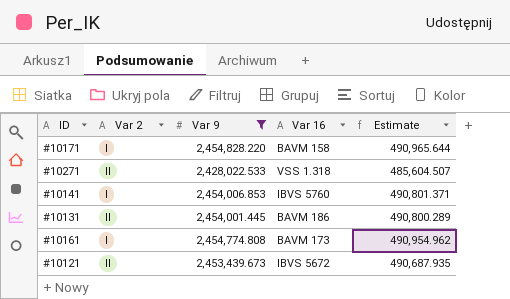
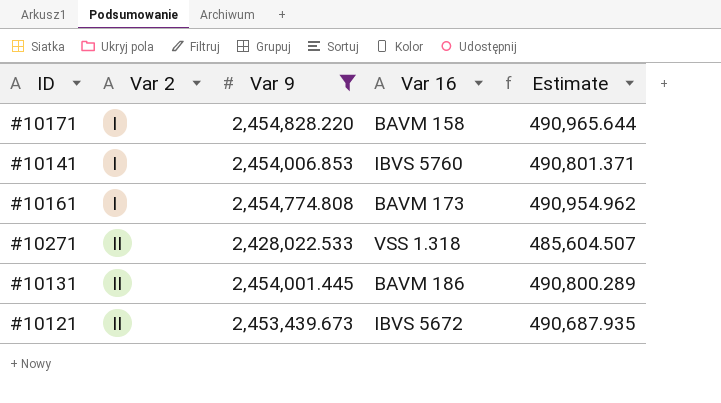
row order: none -> Var 2 ascending

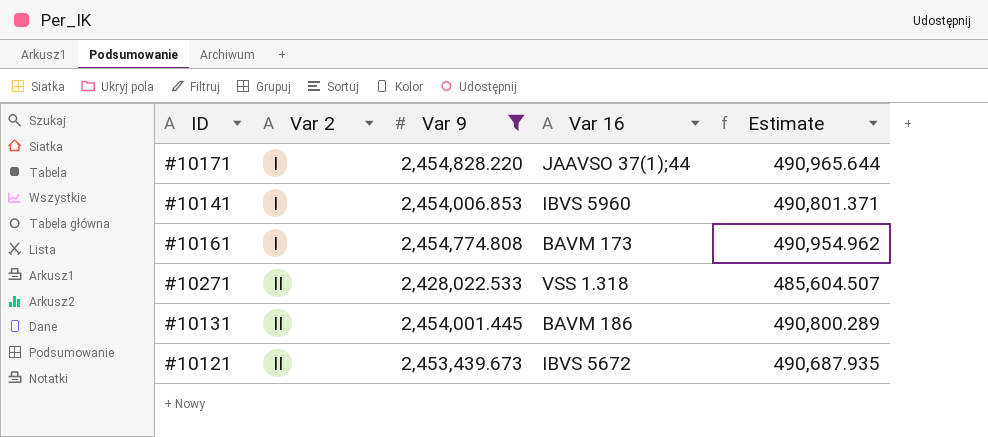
#10171 | Var 16: BAVM 158 -> JAAVSO 37(1);44
#10141 | Var 16: IBVS 5760 -> IBVS 5960

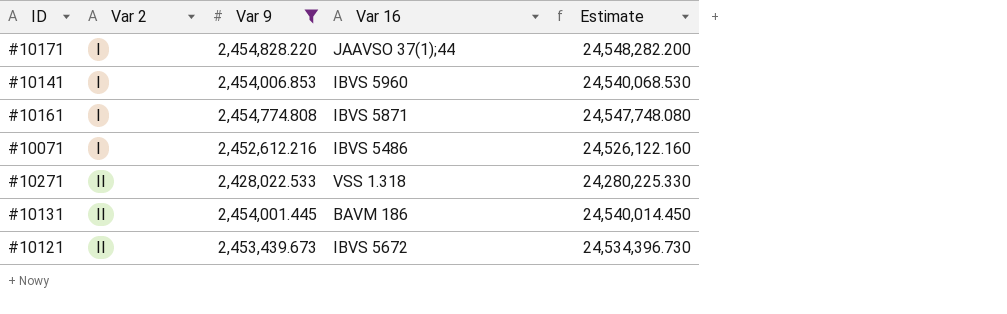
column Estimate | formula: [Var 9] * 0.2 -> [Var 9] * 10
#10161 | Var 16: BAVM 173 -> IBVS 5871
row #10071: none -> I | 2,452,612.216 | IBVS 5486 | 24,526,122.160

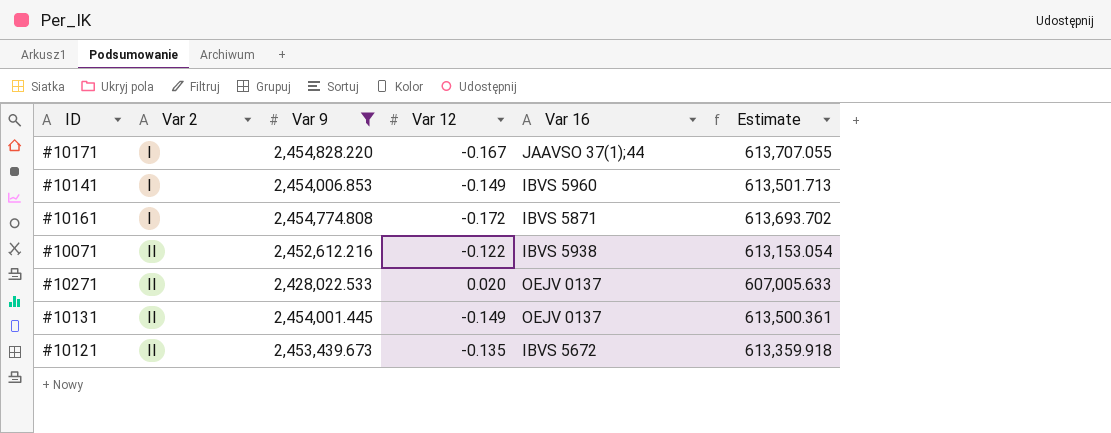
column Var 12 | position: none -> 4
column Estimate | formula: [Var 9] * 10 -> [Var 9] * 0.25
#10071 | Var 2: I -> II
#10071 | Var 16: IBVS 5486 -> IBVS 5938
#10271 | Var 16: VSS 1.318 -> OEJV 0137
#10131 | Var 16: BAVM 186 -> OEJV 0137

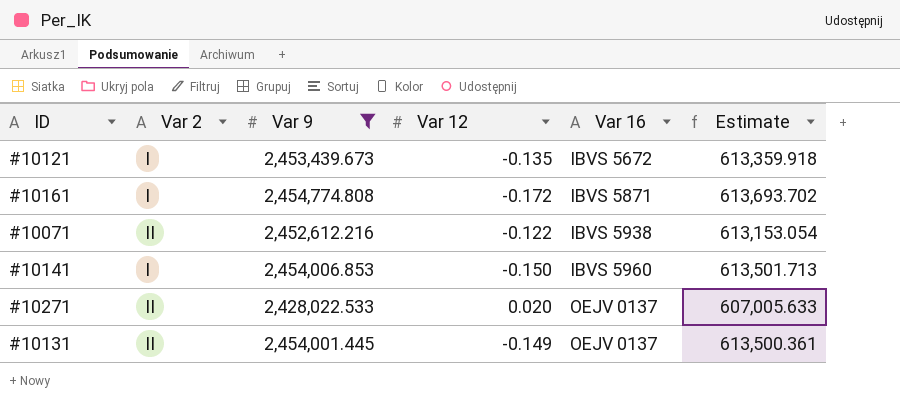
row order: Var 2 ascending -> Var 16 ascending
row #10171: I | 2,454,828.220 | -0.167 | JAAVSO 37(1);44 | 613,707.055 -> none
#10121 | Var 2: II -> I
#10141 | Var 12: -0.149 -> -0.150

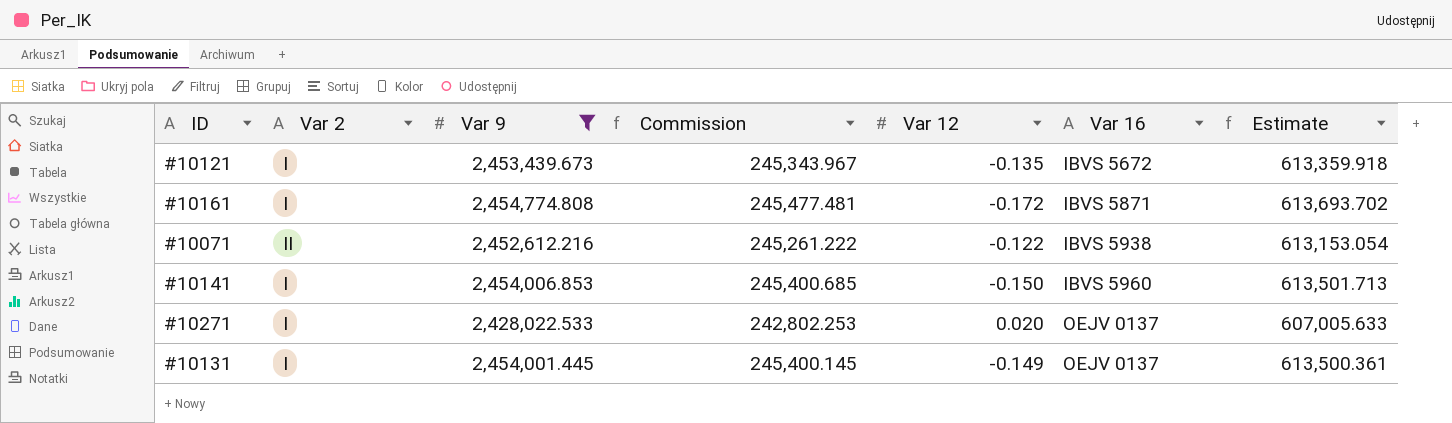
column Commission | formula: none -> [Var 9] * 0.1
#10271 | Var 2: II -> I
#10131 | Var 2: II -> I

